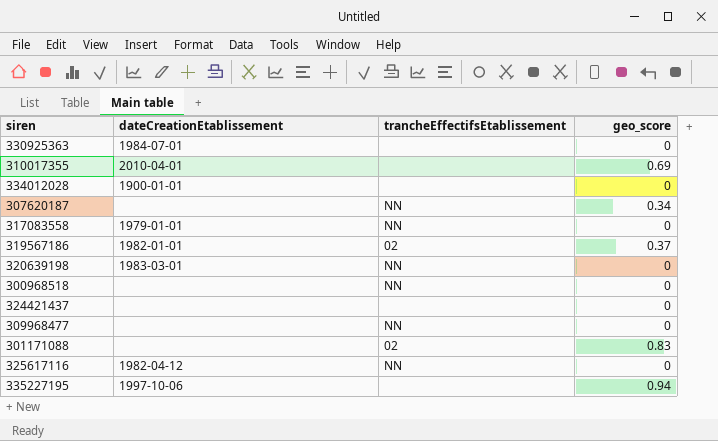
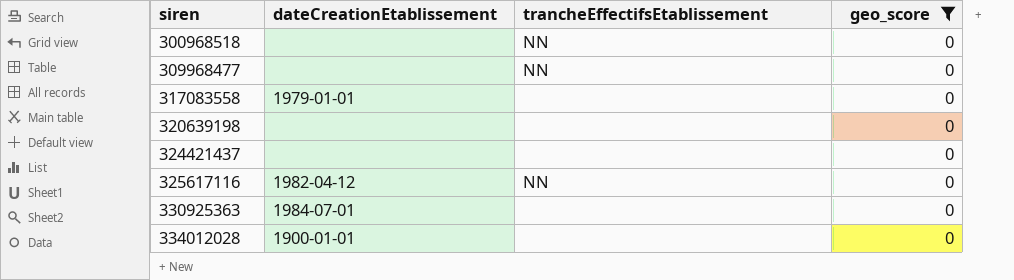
filter: none -> geo_score = 0
row order: none -> siren ascending
317083558 | trancheEffectifsEtablissement: NN -> none
320639198 | dateCreationEtablissement: 1983-03-01 -> none
320639198 | trancheEffectifsEtablissement: NN -> none

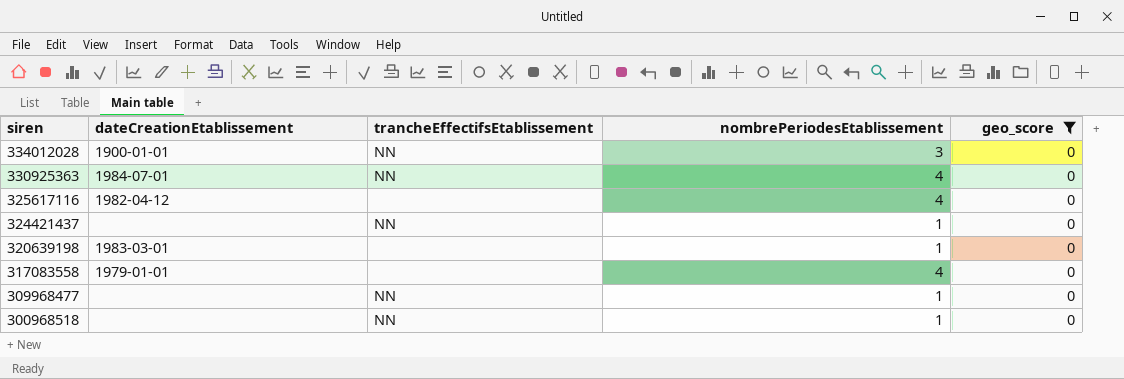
row order: siren ascending -> siren descending
column nombrePeriodesEtablissement | position: none -> 4
334012028 | trancheEffectifsEtablissement: none -> NN
330925363 | trancheEffectifsEtablissement: none -> NN
325617116 | trancheEffectifsEtablissement: NN -> none
324421437 | trancheEffectifsEtablissement: none -> NN
320639198 | dateCreationEtablissement: none -> 1983-03-01

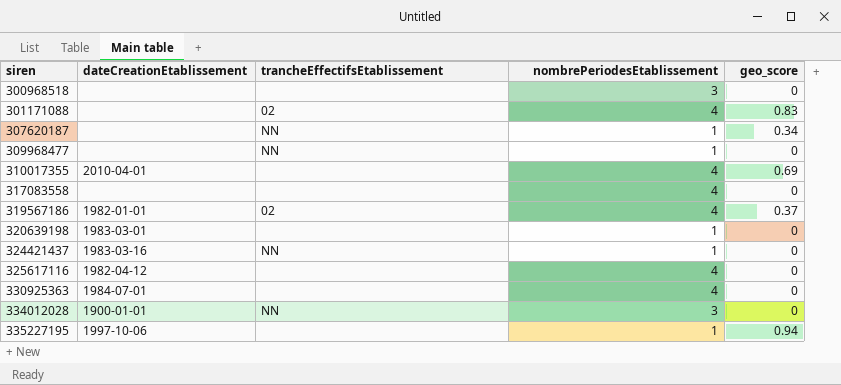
filter: geo_score = 0 -> none
row order: siren descending -> siren ascending
300968518 | trancheEffectifsEtablissement: NN -> none
300968518 | nombrePeriodesEtablissement: 1 -> 3
317083558 | dateCreationEtablissement: 1979-01-01 -> none
324421437 | dateCreationEtablissement: none -> 1983-03-16
330925363 | trancheEffectifsEtablissement: NN -> none

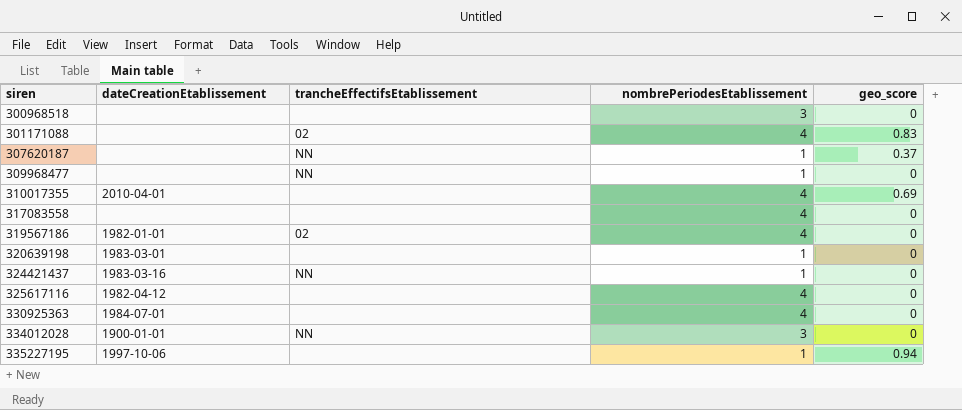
307620187 | geo_score: 0.34 -> 0.37
319567186 | geo_score: 0.37 -> 0

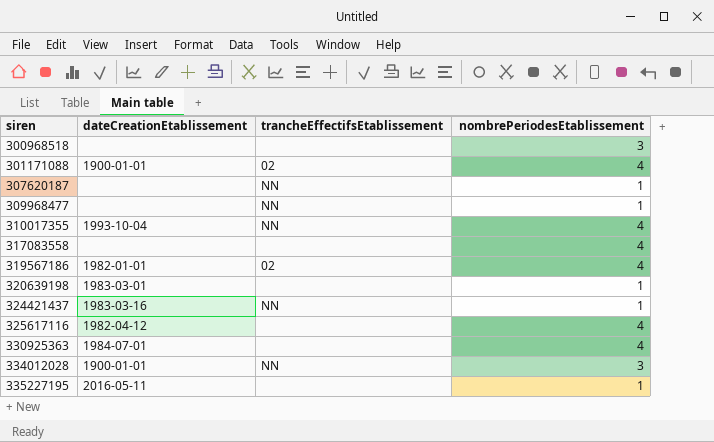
column geo_score | position: 5 -> none
301171088 | dateCreationEtablissement: none -> 1900-01-01
310017355 | dateCreationEtablissement: 2010-04-01 -> 1993-10-04
310017355 | trancheEffectifsEtablissement: none -> NN
335227195 | dateCreationEtablissement: 1997-10-06 -> 2016-05-11

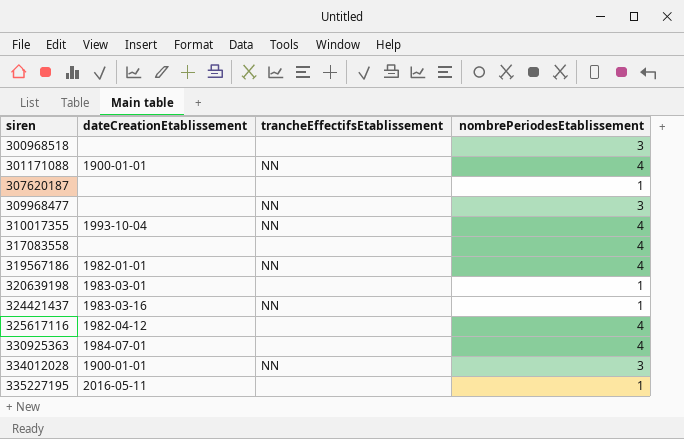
301171088 | trancheEffectifsEtablissement: 02 -> NN
307620187 | trancheEffectifsEtablissement: NN -> none
309968477 | nombrePeriodesEtablissement: 1 -> 3
319567186 | trancheEffectifsEtablissement: 02 -> NN

